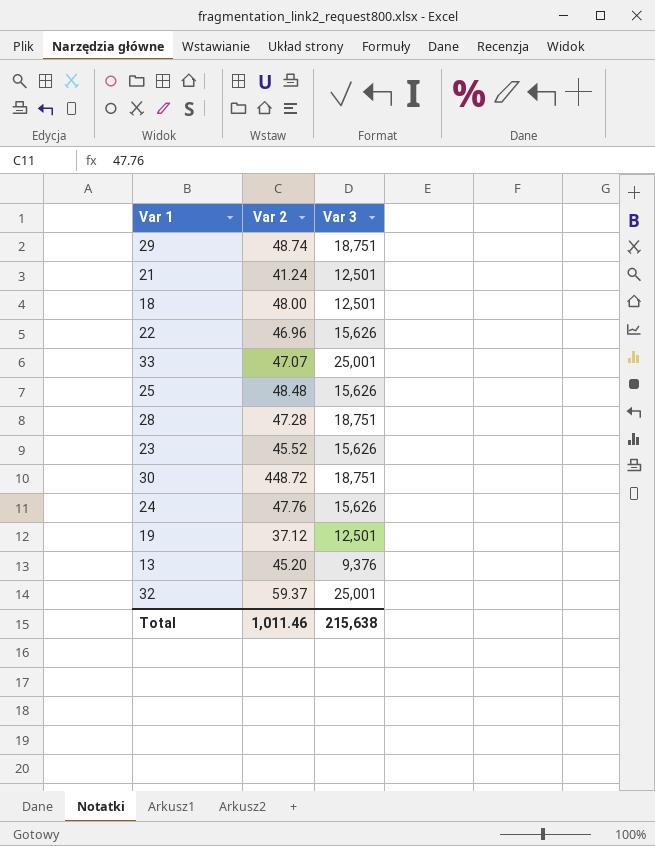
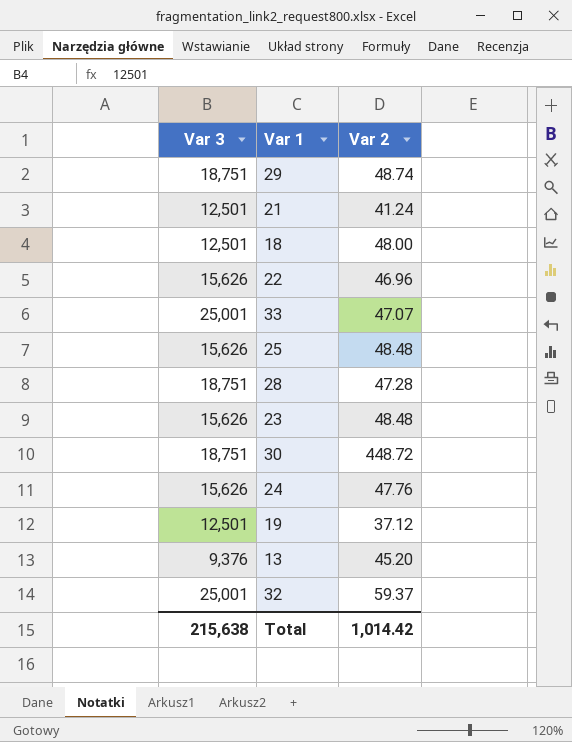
column Var 3 | position: 3 -> 1
23 | Var 2: 45.52 -> 48.48
Total | Var 2: 1,011.46 -> 1,014.42

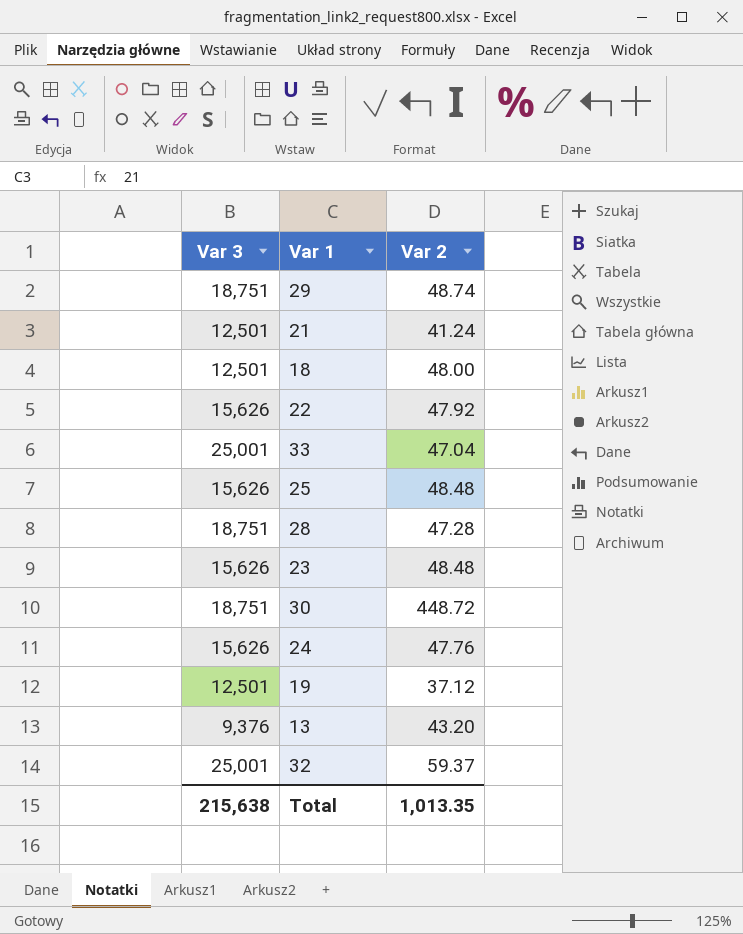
22 | Var 2: 46.96 -> 47.92
33 | Var 2: 47.07 -> 47.04
13 | Var 2: 45.20 -> 43.20
Total | Var 2: 1,014.42 -> 1,013.35

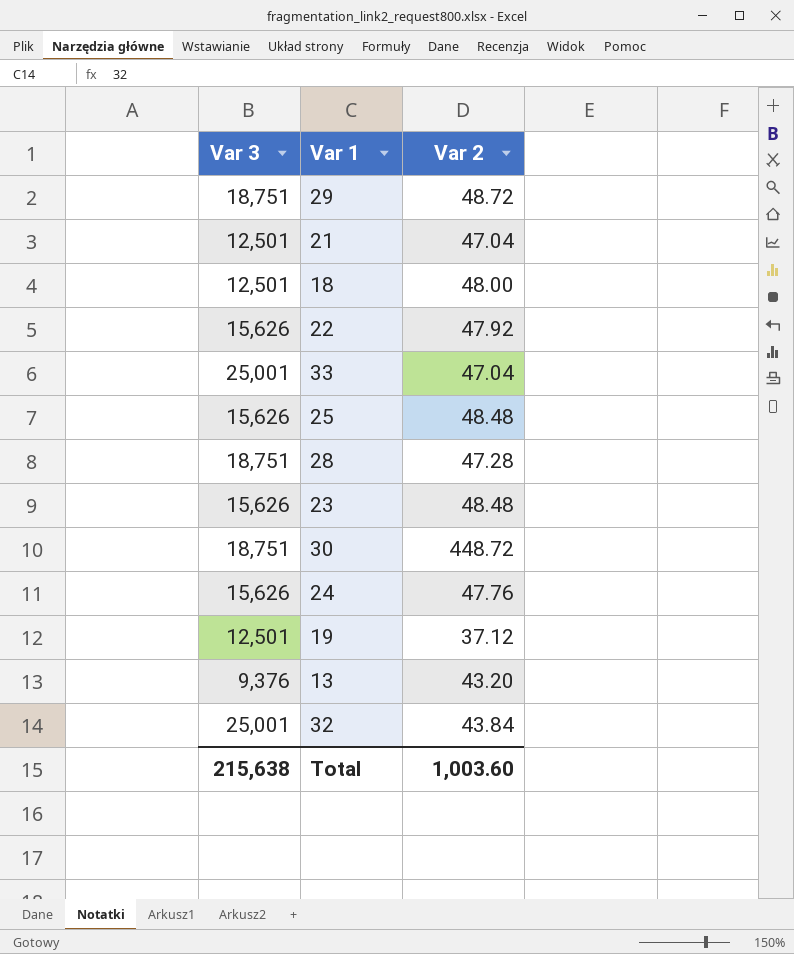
29 | Var 2: 48.74 -> 48.72
21 | Var 2: 41.24 -> 47.04
32 | Var 2: 59.37 -> 43.84
Total | Var 2: 1,013.35 -> 1,003.60

